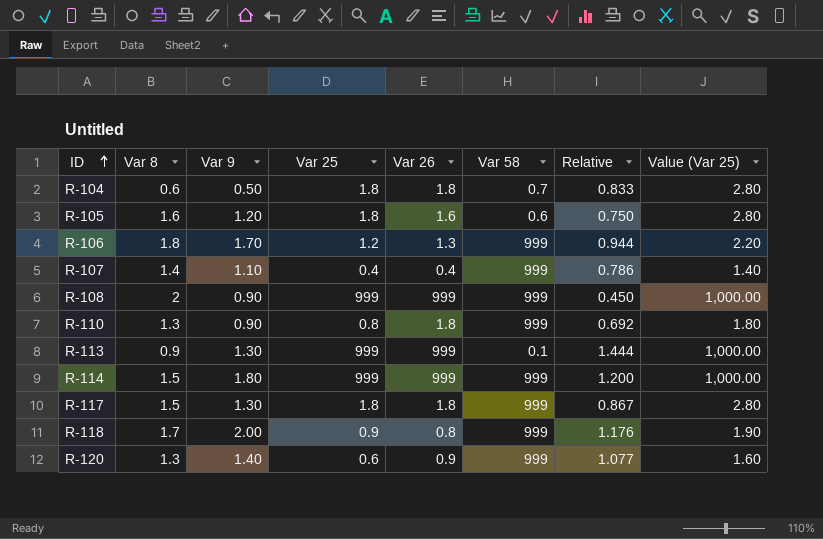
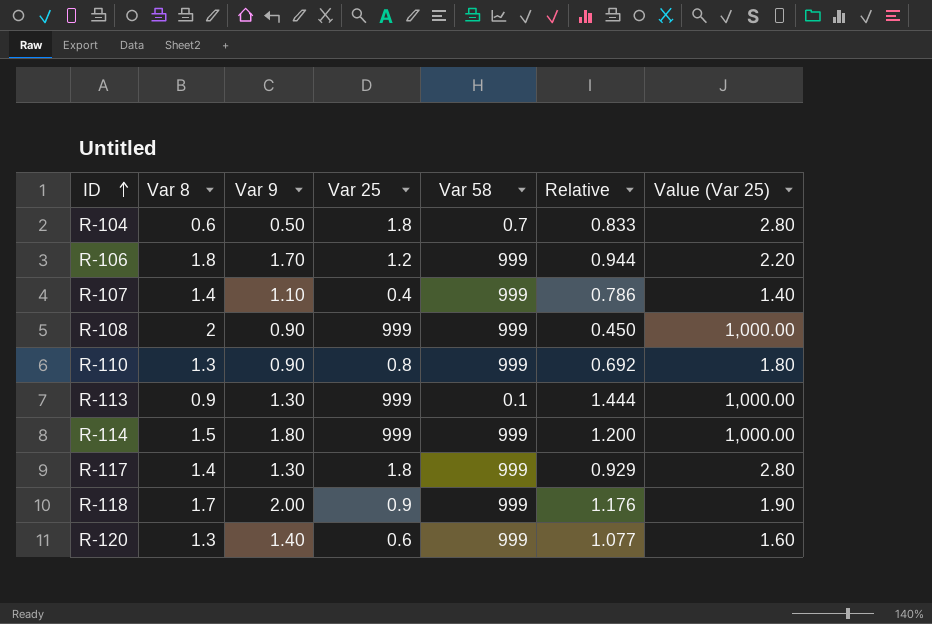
column Var 26 | position: 5 -> none
row R-105: 1.6 | 1.20 | 1.8 | 1.6 | 0.6 | 0.750 | 2.80 -> none
R-117 | Var 8: 1.5 -> 1.4
R-117 | Relative: 0.867 -> 0.929

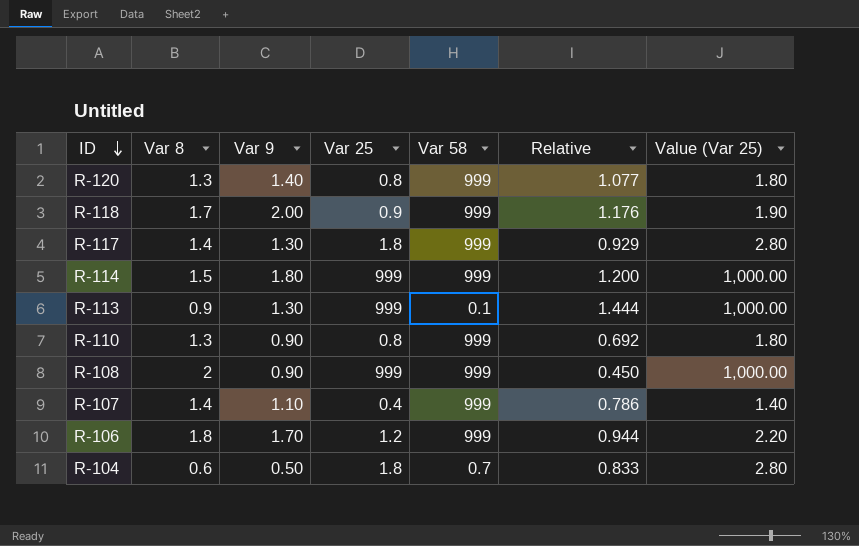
row order: ID ascending -> ID descending
R-120 | Var 25: 0.6 -> 0.8
R-120 | Value (Var 25): 1.60 -> 1.80

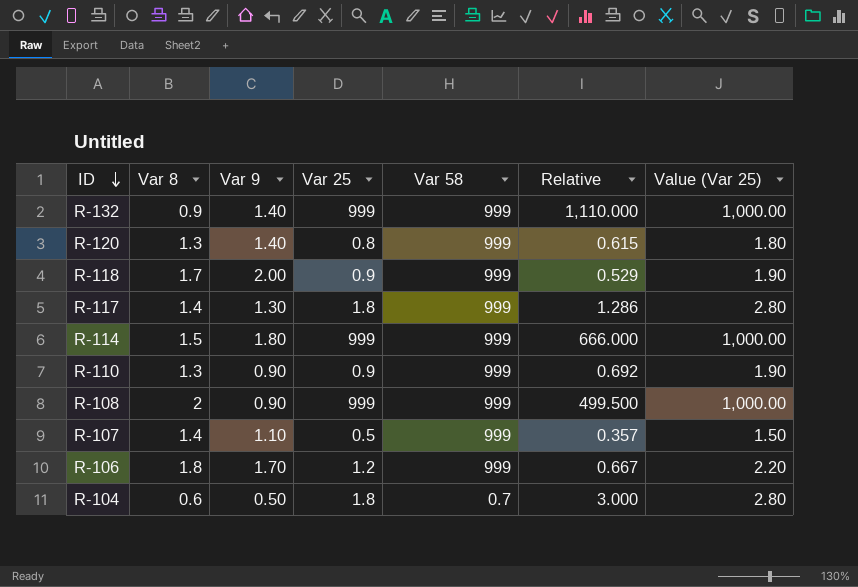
column Relative | formula: [Var 9] / [Var 8] -> [Var 25] / [Var 8]
row R-113: 0.9 | 1.30 | 999 | 0.1 | 1.444 | 1,000.00 -> none
row R-132: none -> 0.9 | 1.40 | 999 | 999 | 1,110.000 | 1,000.00
R-110 | Var 25: 0.8 -> 0.9
R-110 | Value (Var 25): 1.80 -> 1.90
R-107 | Var 25: 0.4 -> 0.5
R-107 | Value (Var 25): 1.40 -> 1.50

